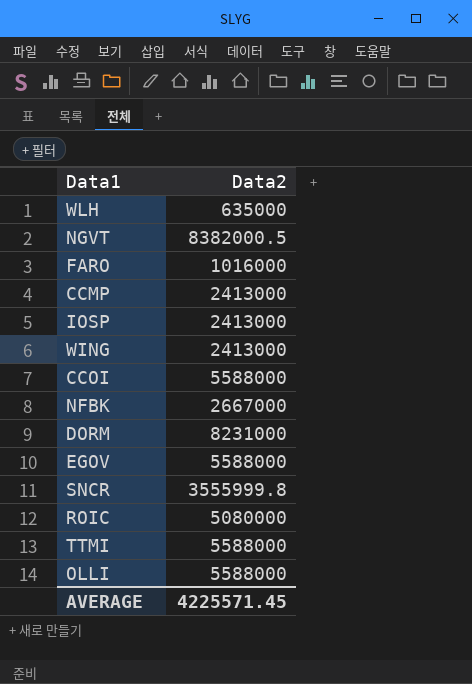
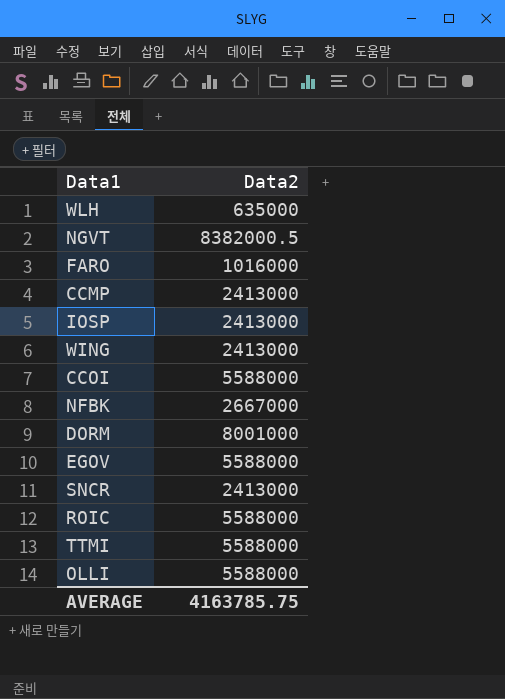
DORM | Data2: 8231000 -> 8001000
SNCR | Data2: 3555999.8 -> 2413000
ROIC | Data2: 5080000 -> 5588000
AVERAGE | Data2: 4225571.45 -> 4163785.75

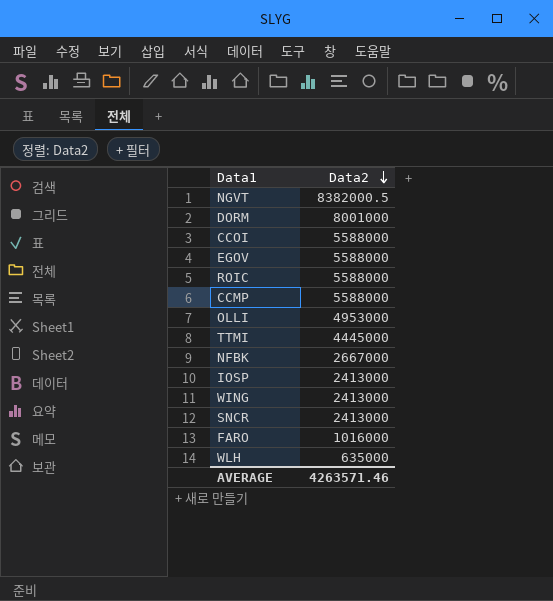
row order: none -> Data2 descending
CCMP | Data2: 2413000 -> 5588000
OLLI | Data2: 5588000 -> 4953000
TTMI | Data2: 5588000 -> 4445000
AVERAGE | Data2: 4163785.75 -> 4263571.46

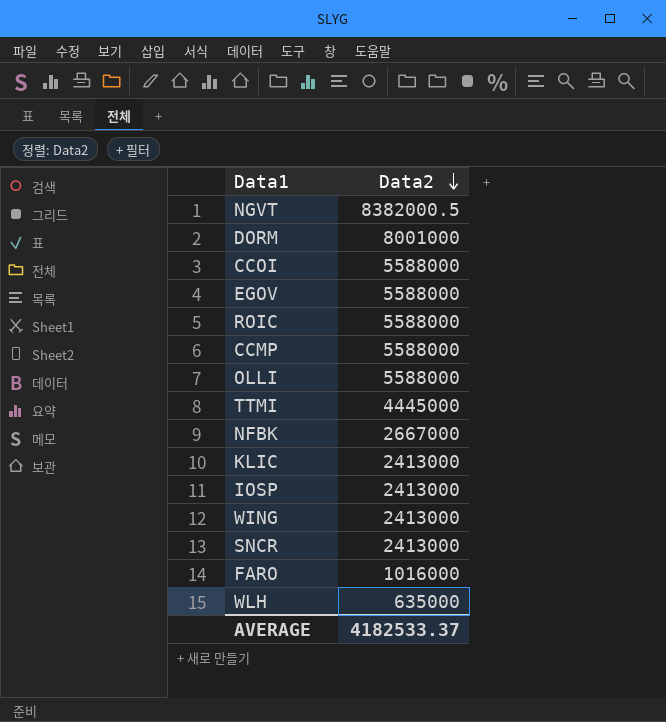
OLLI | Data2: 4953000 -> 5588000
row KLIC: none -> 2413000
AVERAGE | Data2: 4263571.46 -> 4182533.37

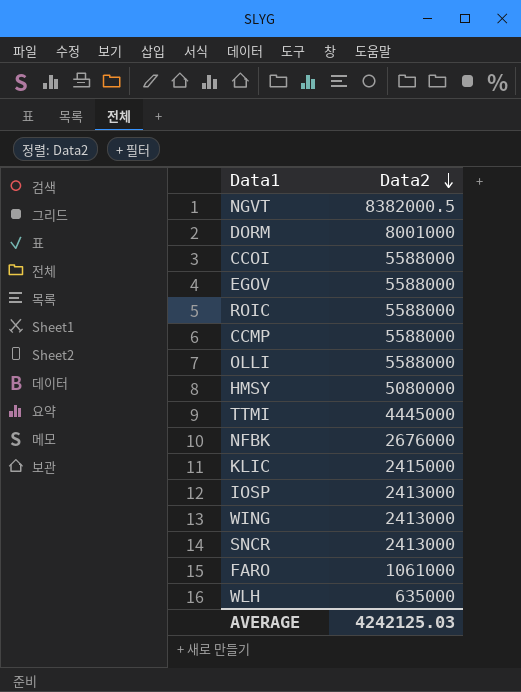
row HMSY: none -> 5080000
NFBK | Data2: 2667000 -> 2676000
KLIC | Data2: 2413000 -> 2415000
FARO | Data2: 1016000 -> 1061000
AVERAGE | Data2: 4182533.37 -> 4242125.03

